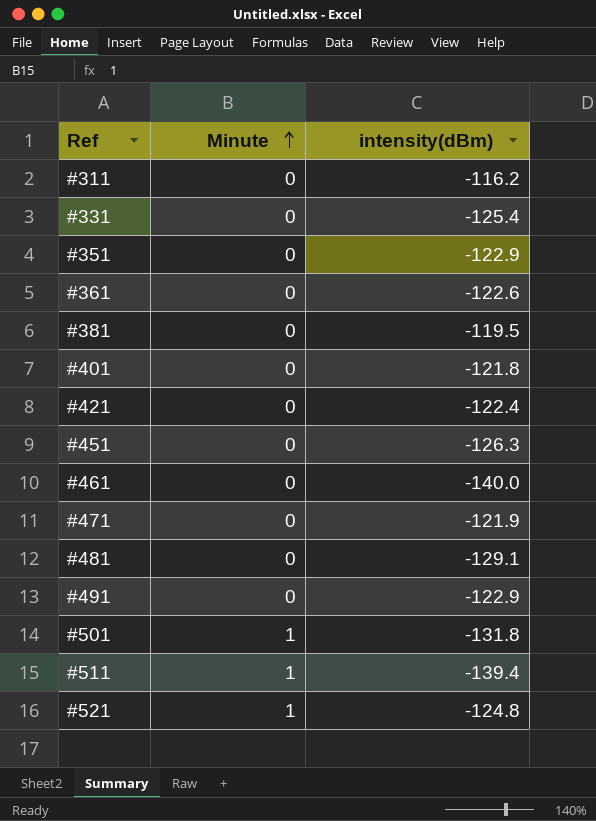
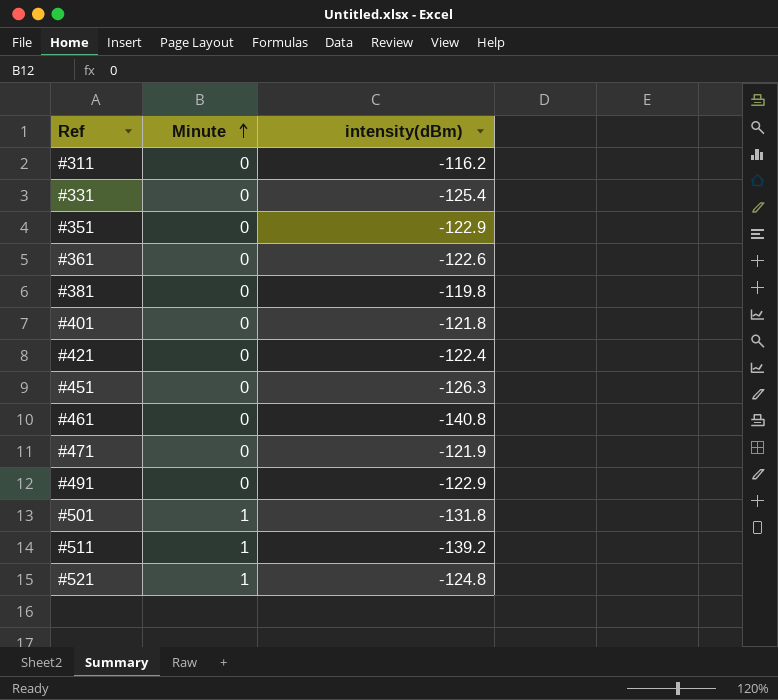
row #481: 0 | -129.1 -> none
#381 | intensity(dBm): -119.5 -> -119.8
#461 | intensity(dBm): -140.0 -> -140.8
#511 | intensity(dBm): -139.4 -> -139.2

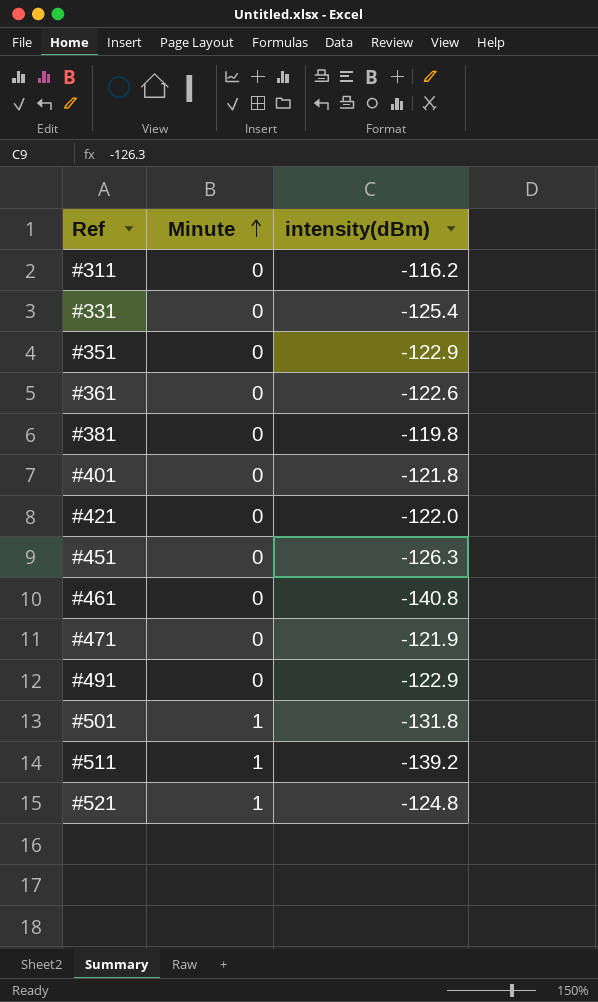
#421 | intensity(dBm): -122.4 -> -122.0

